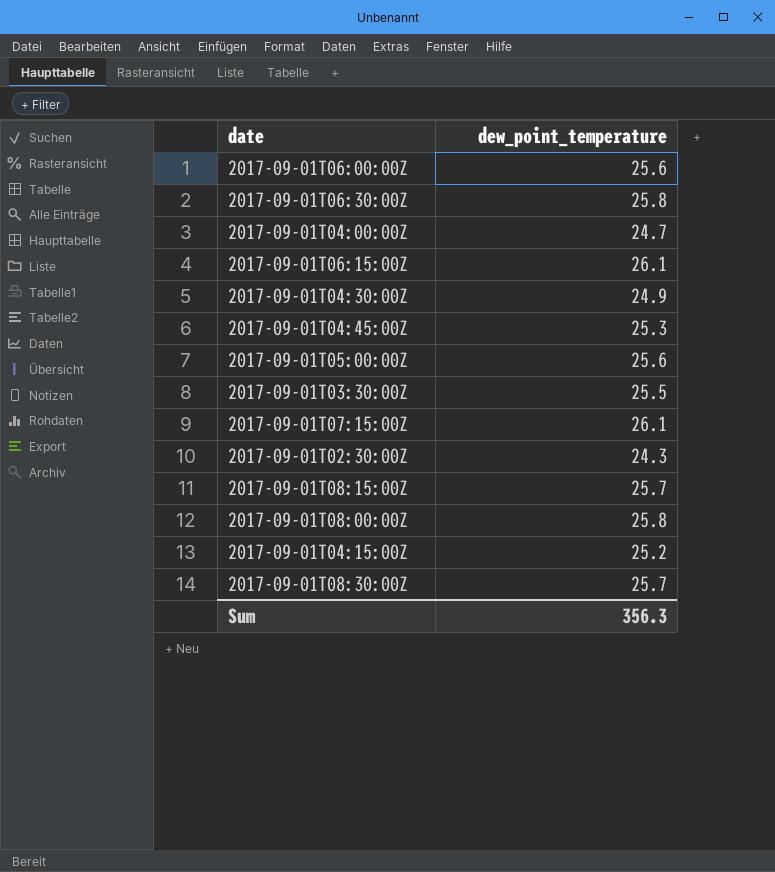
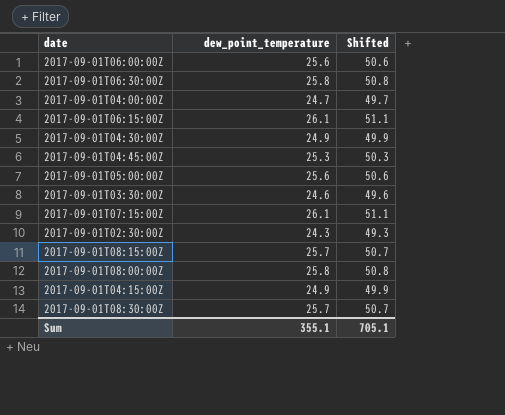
column Shifted | formula: none -> [dew_point_temperature] + 25
2017-09-01T03:30:00Z | dew_point_temperature: 25.5 -> 24.6
2017-09-01T04:15:00Z | dew_point_temperature: 25.2 -> 24.9
Sum | dew_point_temperature: 356.3 -> 355.1

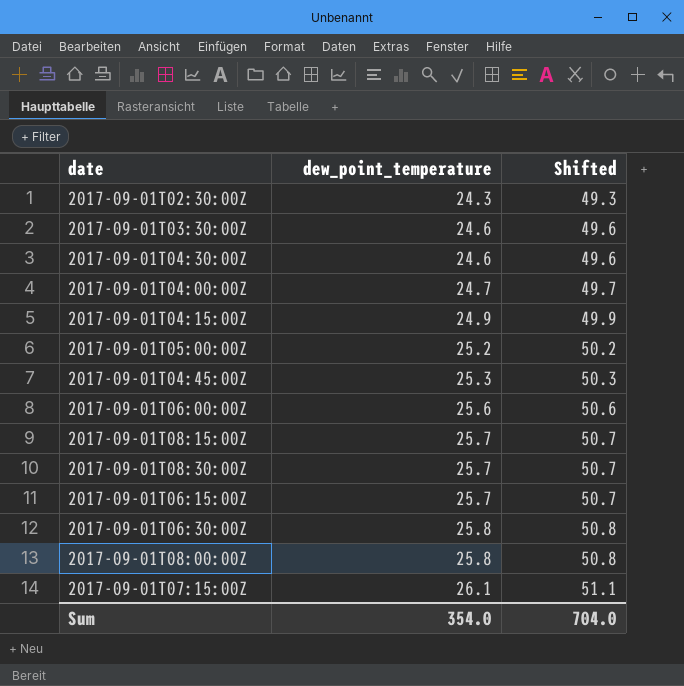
row order: none -> dew_point_temperature ascending
2017-09-01T04:30:00Z | dew_point_temperature: 24.9 -> 24.6
2017-09-01T04:30:00Z | Shifted: 49.9 -> 49.6
2017-09-01T05:00:00Z | dew_point_temperature: 25.6 -> 25.2
2017-09-01T05:00:00Z | Shifted: 50.6 -> 50.2
2017-09-01T06:15:00Z | dew_point_temperature: 26.1 -> 25.7
2017-09-01T06:15:00Z | Shifted: 51.1 -> 50.7
Sum | dew_point_temperature: 355.1 -> 354.0
Sum | Shifted: 705.1 -> 704.0

